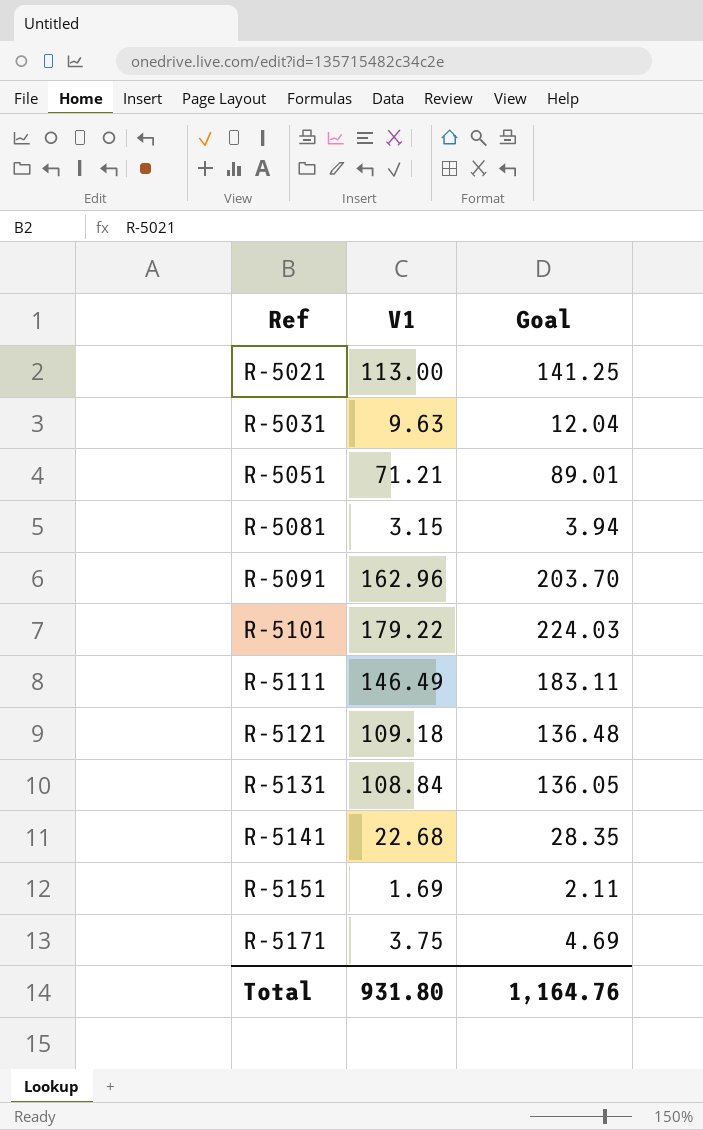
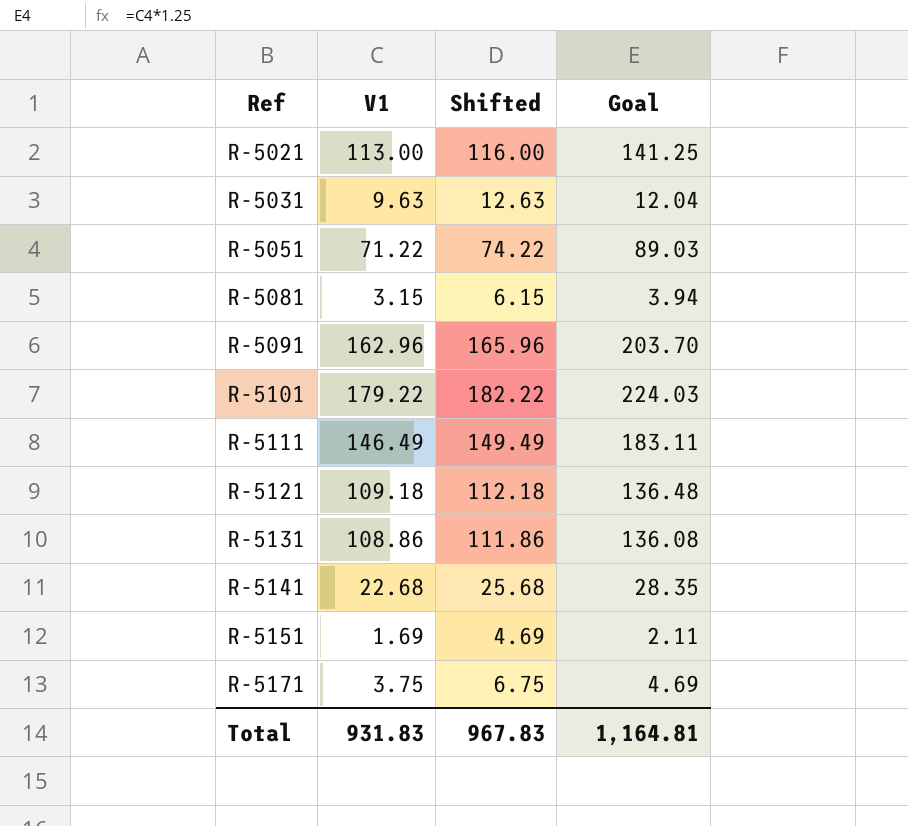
column Shifted | formula: none -> [V1] + 3
R-5051 | V1: 71.21 -> 71.22
R-5051 | Goal: 89.01 -> 89.03
R-5131 | V1: 108.84 -> 108.86
R-5131 | Goal: 136.05 -> 136.08
Total | V1: 931.80 -> 931.83
Total | Goal: 1,164.76 -> 1,164.81

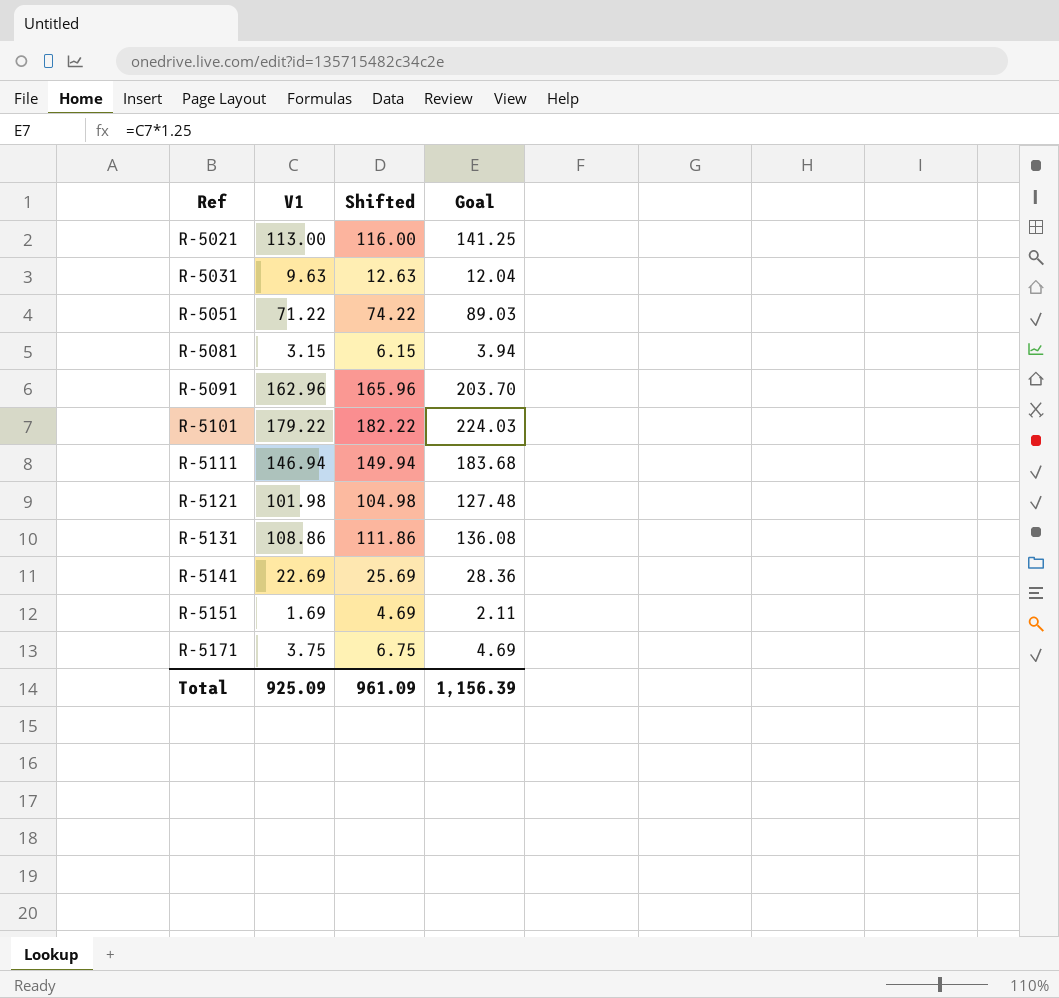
R-5111 | V1: 146.49 -> 146.94
R-5111 | Shifted: 149.49 -> 149.94
R-5111 | Goal: 183.11 -> 183.68
R-5121 | V1: 109.18 -> 101.98
R-5121 | Shifted: 112.18 -> 104.98
R-5121 | Goal: 136.48 -> 127.48
R-5141 | V1: 22.68 -> 22.69
R-5141 | Shifted: 25.68 -> 25.69
R-5141 | Goal: 28.35 -> 28.36
Total | V1: 931.83 -> 925.09
Total | Shifted: 967.83 -> 961.09
Total | Goal: 1,164.81 -> 1,156.39

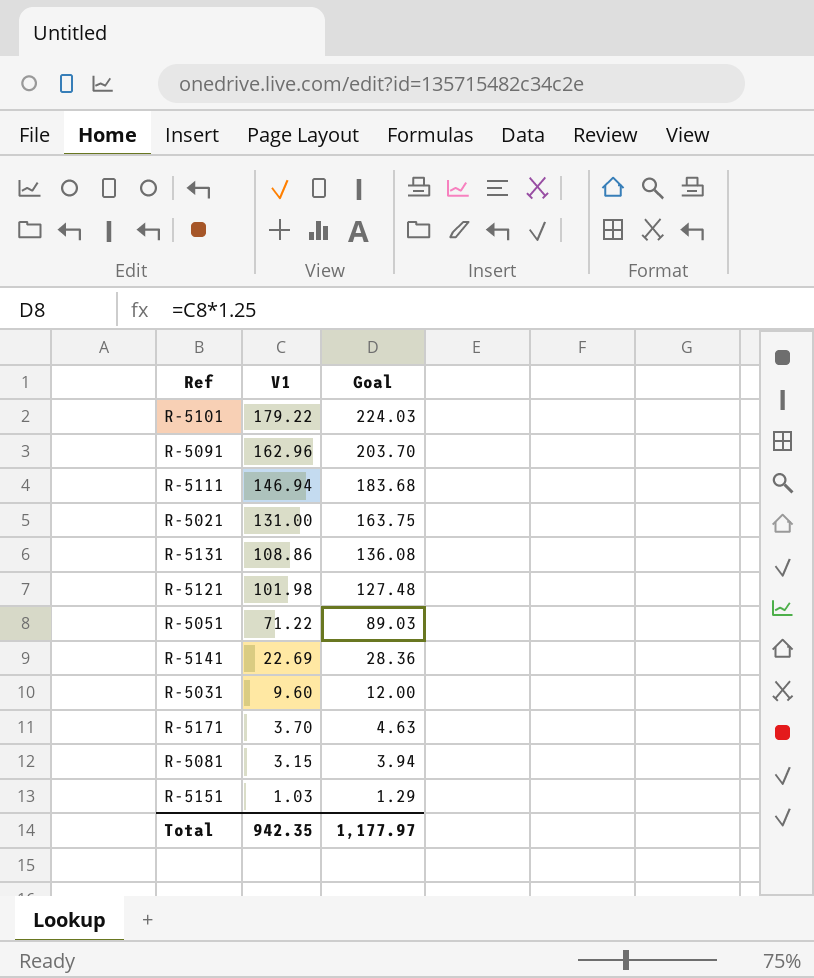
row order: Ref ascending -> V1 descending
column Shifted | formula: [V1] + 3 -> none
R-5021 | V1: 113.00 -> 131.00
R-5021 | Goal: 141.25 -> 163.75
R-5031 | V1: 9.63 -> 9.60
R-5031 | Goal: 12.04 -> 12.00
R-5171 | V1: 3.75 -> 3.70
R-5171 | Goal: 4.69 -> 4.63
R-5151 | V1: 1.69 -> 1.03
R-5151 | Goal: 2.11 -> 1.29
Total | V1: 925.09 -> 942.35
Total | Goal: 1,156.39 -> 1,177.97

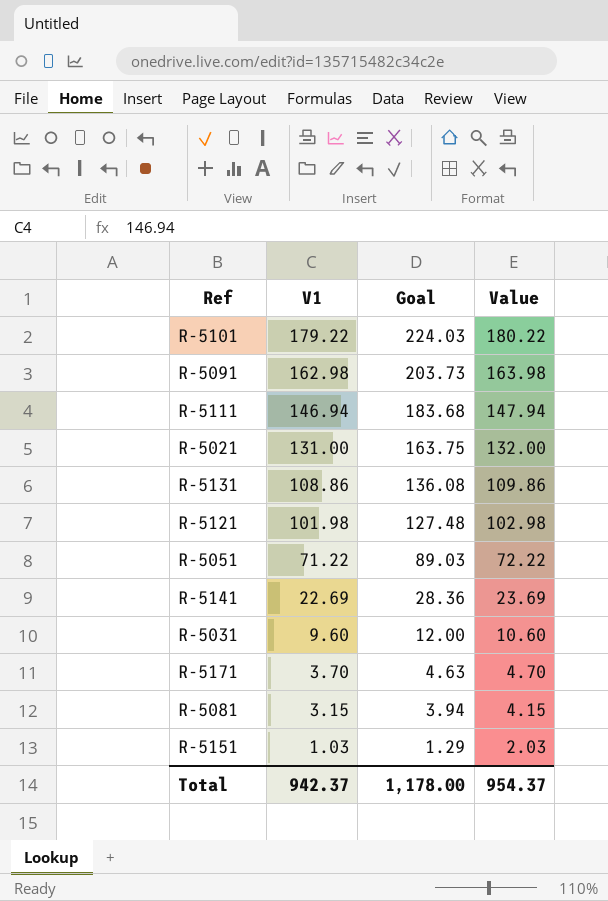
column Value | formula: none -> [V1] + 1
R-5091 | V1: 162.96 -> 162.98
R-5091 | Goal: 203.70 -> 203.73
Total | V1: 942.35 -> 942.37
Total | Goal: 1,177.97 -> 1,178.00

